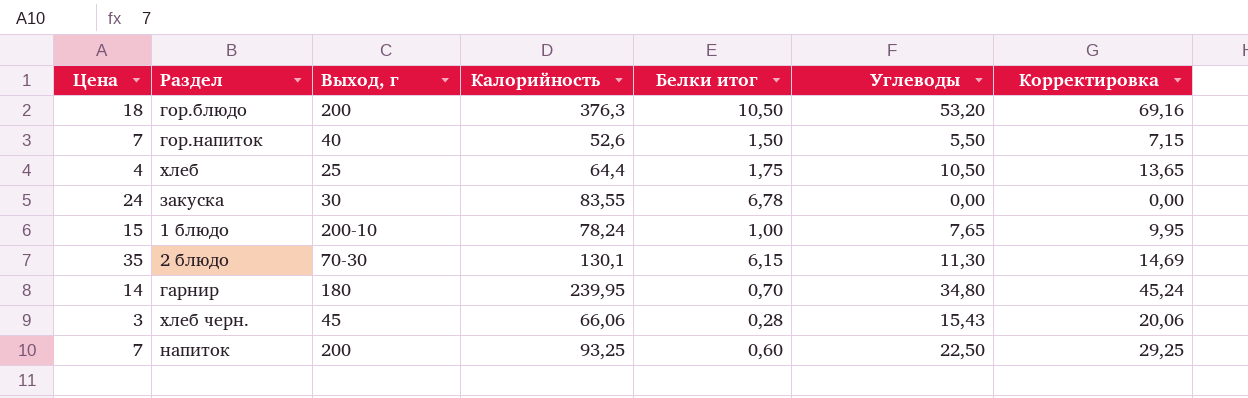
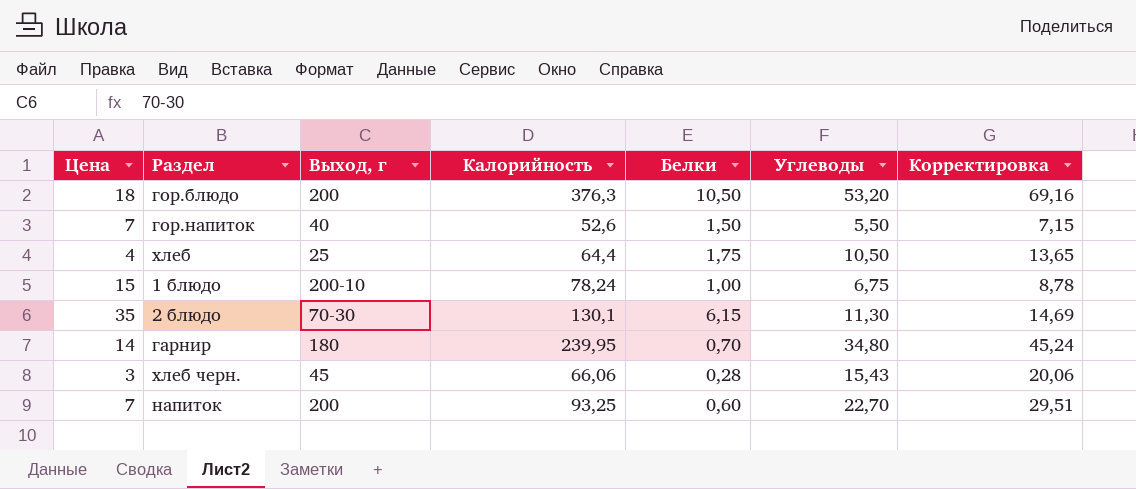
column name: Белки итог -> Белки
row закуска: 24 | 30 | 83,55 | 6,78 | 0,00 | 0,00 -> none
1 блюдо | Углеводы: 7,65 -> 6,75
1 блюдо | Корректировка: 9,95 -> 8,78
напиток | Углеводы: 22,50 -> 22,70
напиток | Корректировка: 29,25 -> 29,51

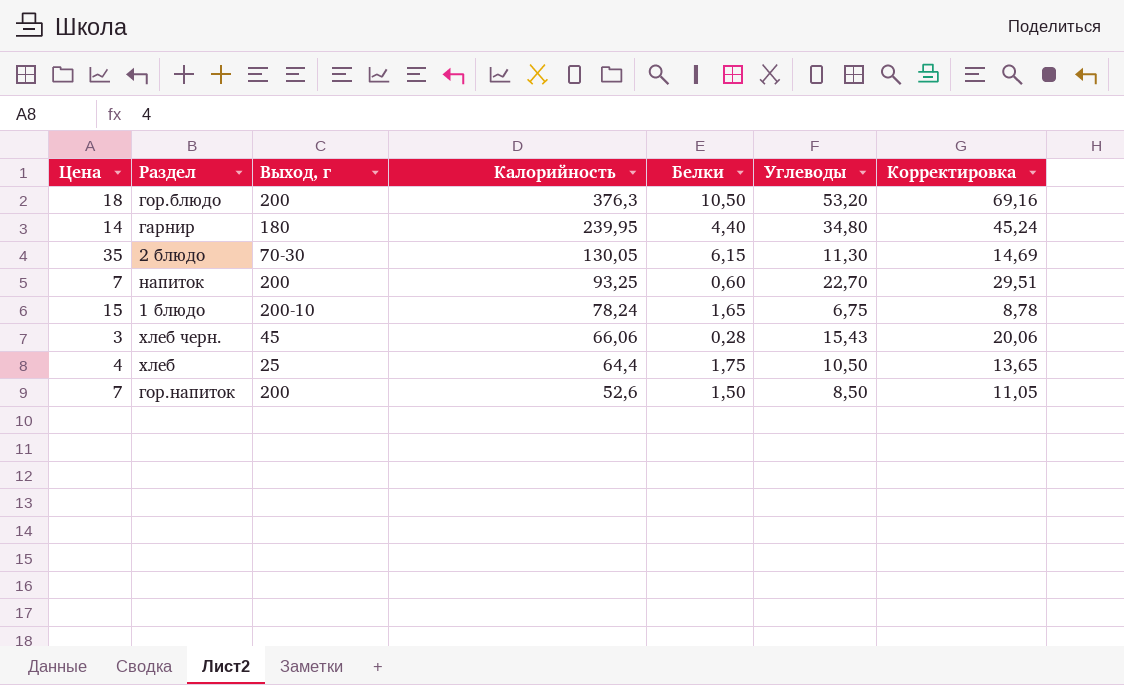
row order: none -> Калорийность descending
гарнир | Белки: 0,70 -> 4,40
2 блюдо | Калорийность: 130,1 -> 130,05
1 блюдо | Белки: 1,00 -> 1,65
гор.напиток | Выход, г: 40 -> 200
гор.напиток | Углеводы: 5,50 -> 8,50
гор.напиток | Корректировка: 7,15 -> 11,05

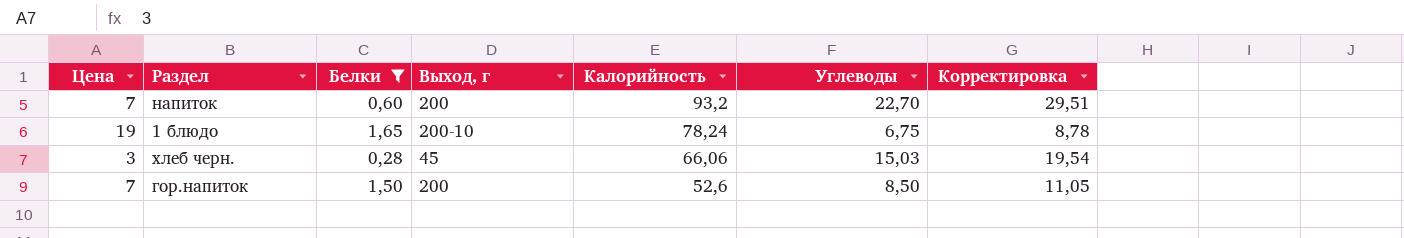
filter: none -> Белки <= 1,65
column Белки | position: 5 -> 3
напиток | Калорийность: 93,25 -> 93,2
1 блюдо | Цена: 15 -> 19
хлеб черн. | Углеводы: 15,43 -> 15,03
хлеб черн. | Корректировка: 20,06 -> 19,54

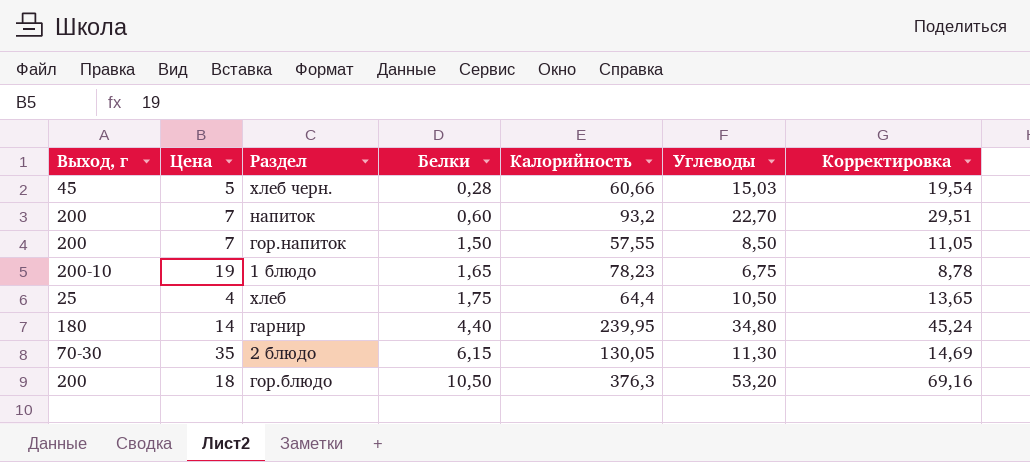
filter: Белки <= 1,65 -> none
row order: Калорийность descending -> Белки ascending
column Выход, г | position: 4 -> 1
хлеб черн. | Цена: 3 -> 5
хлеб черн. | Калорийность: 66,06 -> 60,66
гор.напиток | Калорийность: 52,6 -> 57,55
1 блюдо | Калорийность: 78,24 -> 78,23

